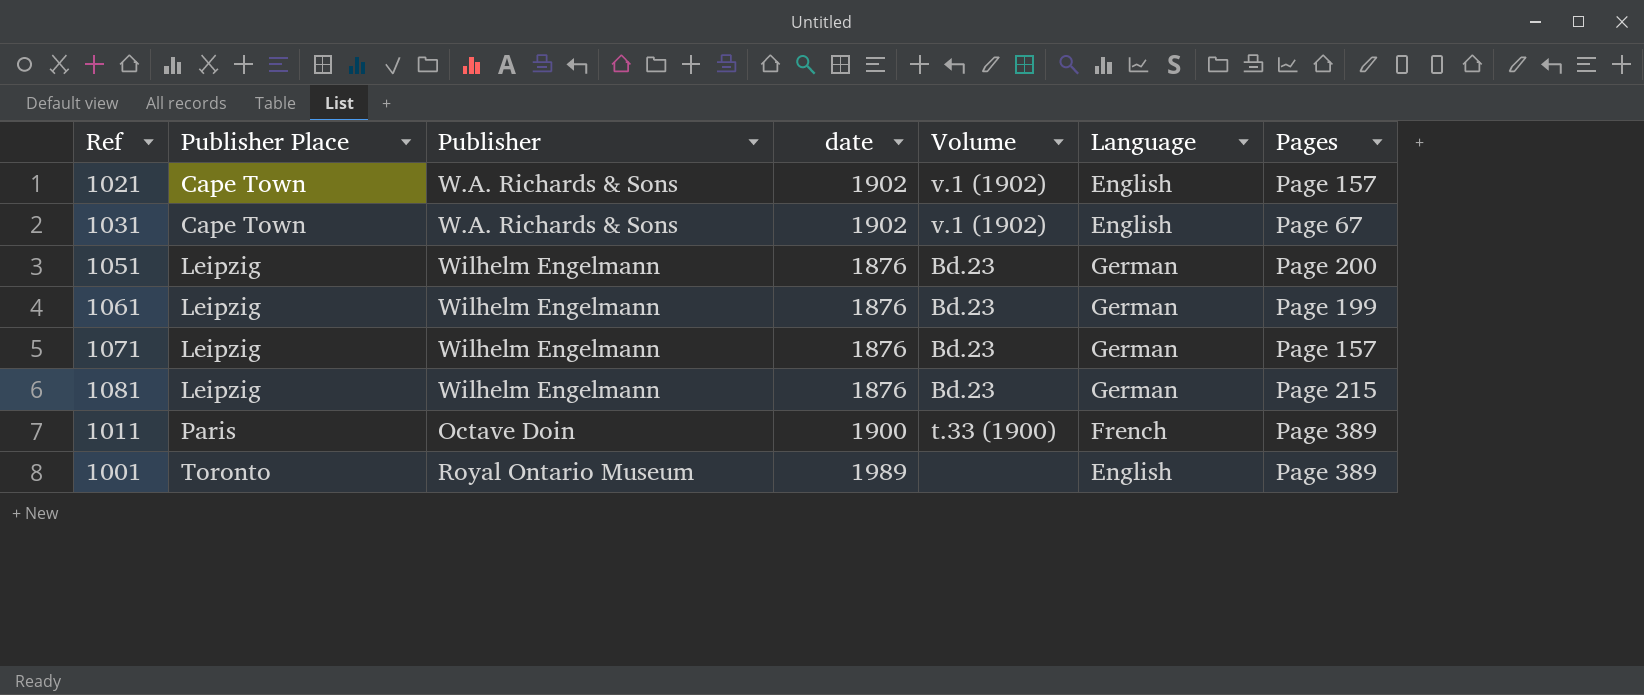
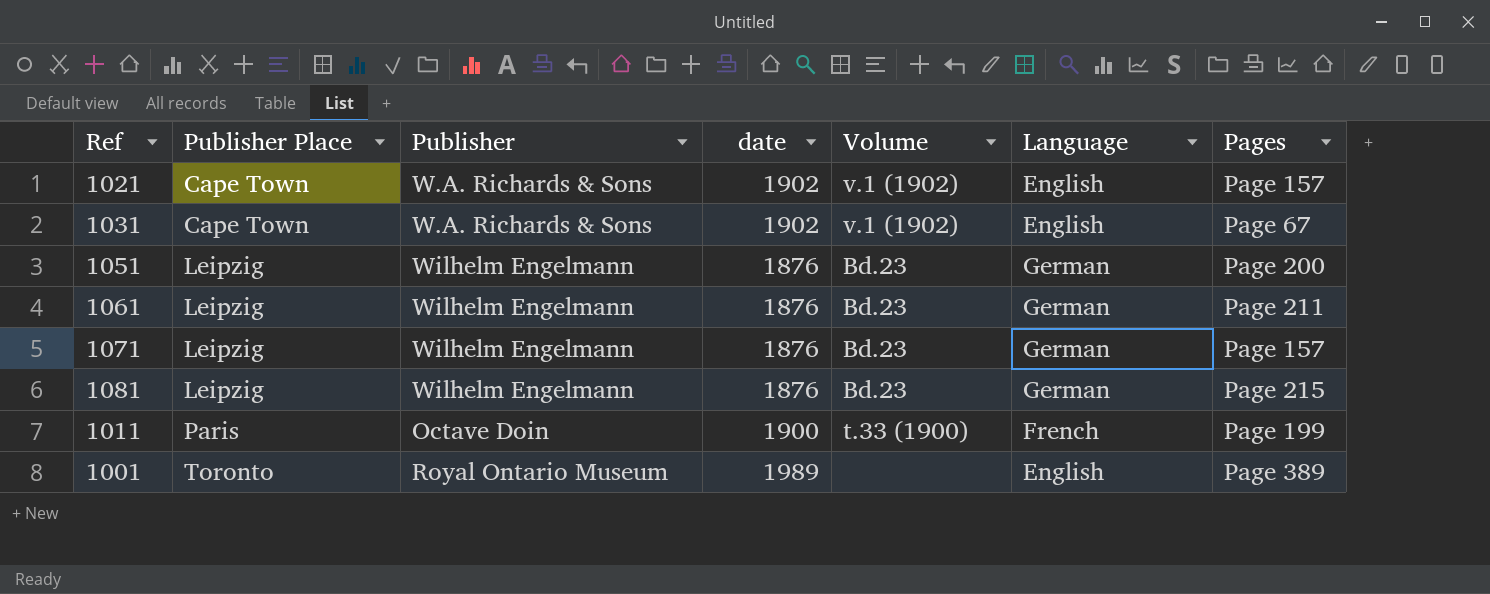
1061 | Pages: Page 199 -> Page 211
1011 | Pages: Page 389 -> Page 199

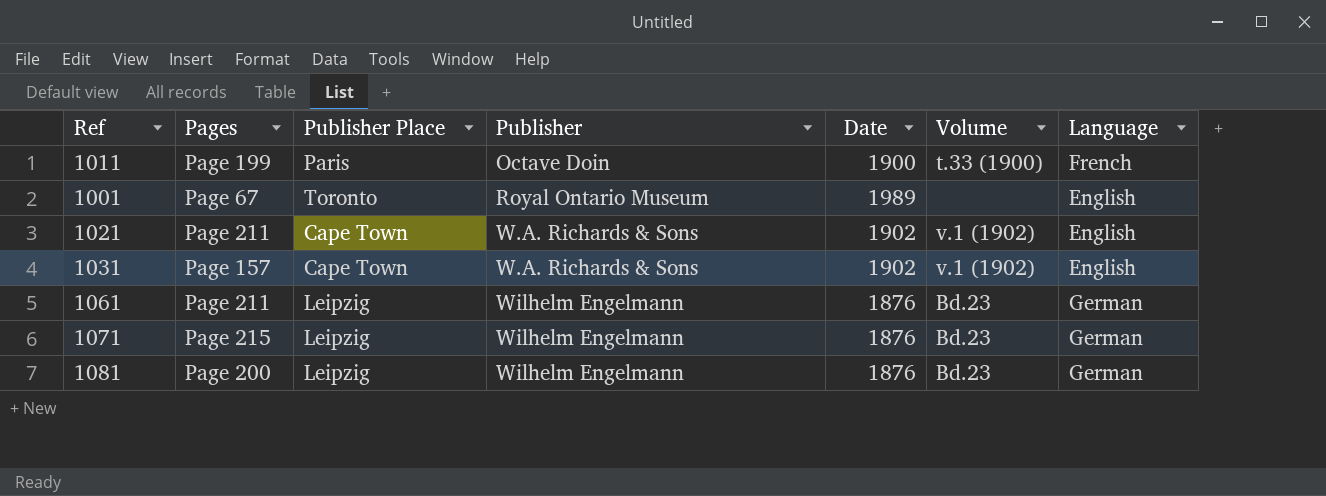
row order: Publisher Place ascending -> Publisher ascending
column Pages | position: 7 -> 2
column name: date -> Date
row 1051: Leipzig | Wilhelm Engelmann | 1876 | Bd.23 | German | Page 200 -> none
1001 | Pages: Page 389 -> Page 67
1021 | Pages: Page 157 -> Page 211
1031 | Pages: Page 67 -> Page 157
1071 | Pages: Page 157 -> Page 215
1081 | Pages: Page 215 -> Page 200

